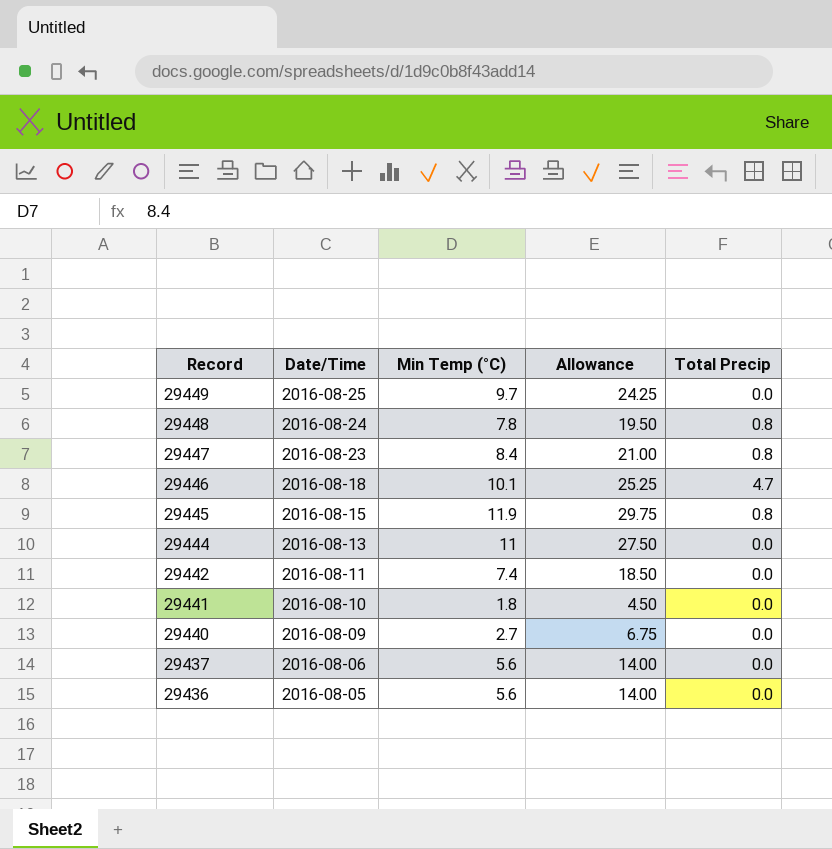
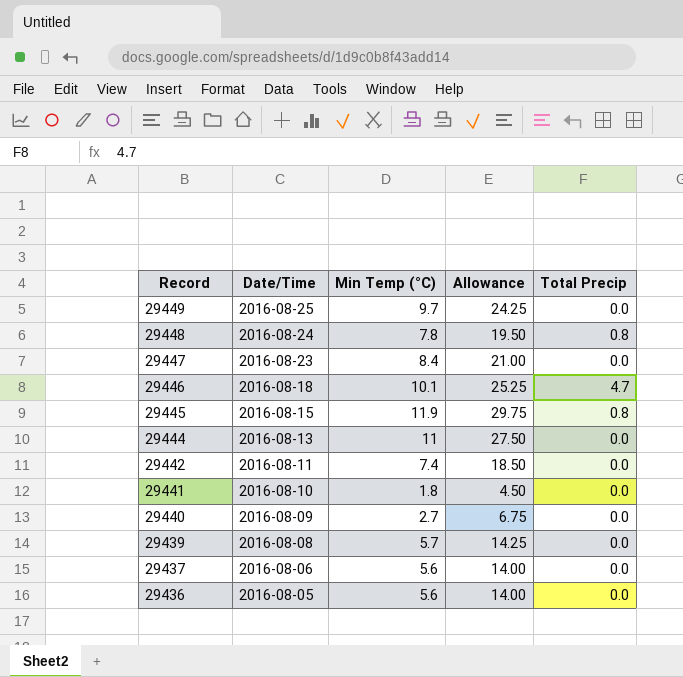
29447 | Total Precip: 0.8 -> 0.0
row 29439: none -> 2016-08-08 | 5.7 | 14.25 | 0.0

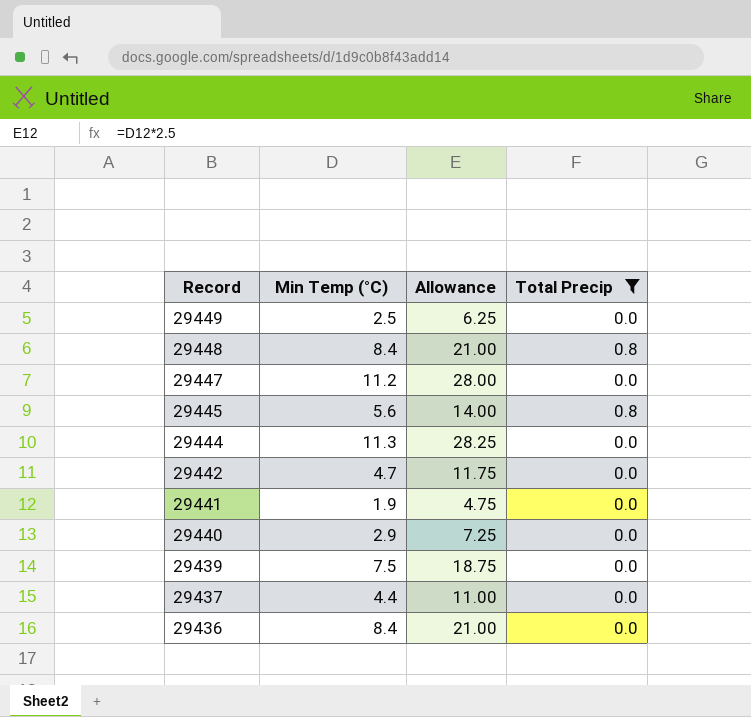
filter: none -> Total Precip != 4.7
column Date/Time | position: 2 -> none
29449 | Min Temp (°C): 9.7 -> 2.5
29449 | Allowance: 24.25 -> 6.25
29448 | Min Temp (°C): 7.8 -> 8.4
29448 | Allowance: 19.50 -> 21.00
29447 | Min Temp (°C): 8.4 -> 11.2
29447 | Allowance: 21.00 -> 28.00
29445 | Min Temp (°C): 11.9 -> 5.6
29445 | Allowance: 29.75 -> 14.00
29444 | Min Temp (°C): 11 -> 11.3
29444 | Allowance: 27.50 -> 28.25
29442 | Min Temp (°C): 7.4 -> 4.7
29442 | Allowance: 18.50 -> 11.75
29441 | Min Temp (°C): 1.8 -> 1.9
29441 | Allowance: 4.50 -> 4.75
29440 | Min Temp (°C): 2.7 -> 2.9
29440 | Allowance: 6.75 -> 7.25
29439 | Min Temp (°C): 5.7 -> 7.5
29439 | Allowance: 14.25 -> 18.75
29437 | Min Temp (°C): 5.6 -> 4.4
29437 | Allowance: 14.00 -> 11.00
29436 | Min Temp (°C): 5.6 -> 8.4
29436 | Allowance: 14.00 -> 21.00

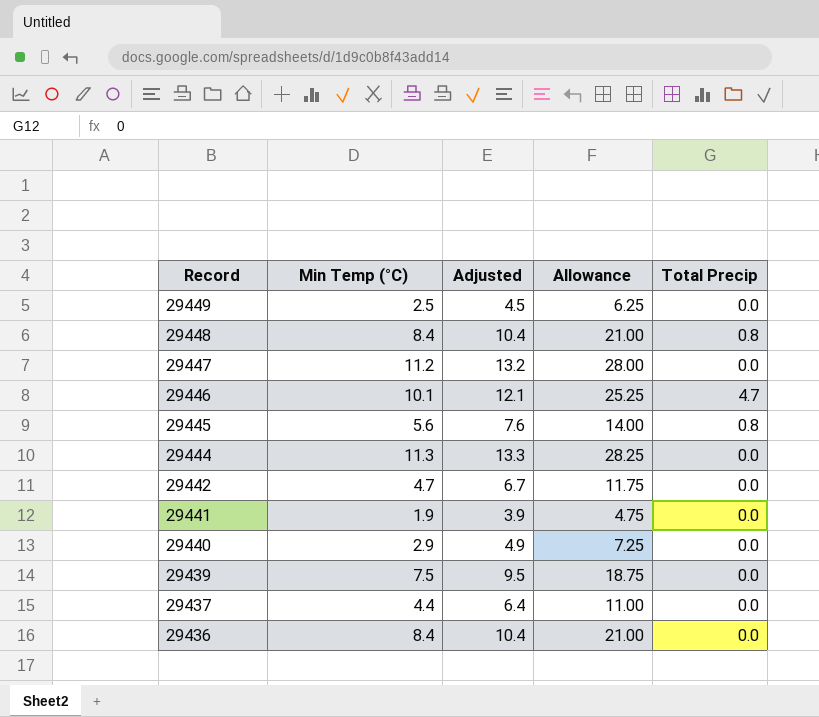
filter: Total Precip != 4.7 -> none
column Adjusted | formula: none -> [Min Temp (°C)] + 2

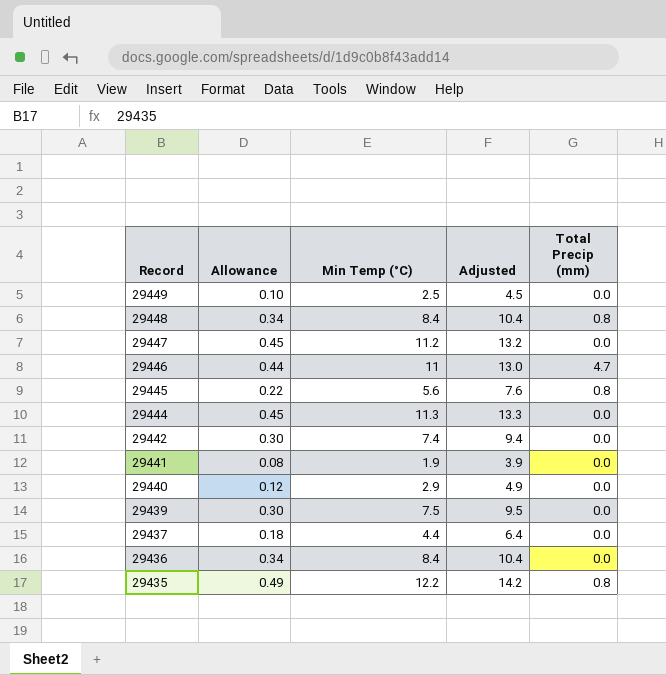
column Allowance | formula: [Min Temp (°C)] * 2.5 -> [Min Temp (°C)] * 0.04
column Allowance | position: 4 -> 2
column name: Total Precip -> Total Precip (mm)
29446 | Min Temp (°C): 10.1 -> 11
29446 | Adjusted: 12.1 -> 13.0
29442 | Min Temp (°C): 4.7 -> 7.4
29442 | Adjusted: 6.7 -> 9.4
row 29435: none -> 0.49 | 12.2 | 14.2 | 0.8

